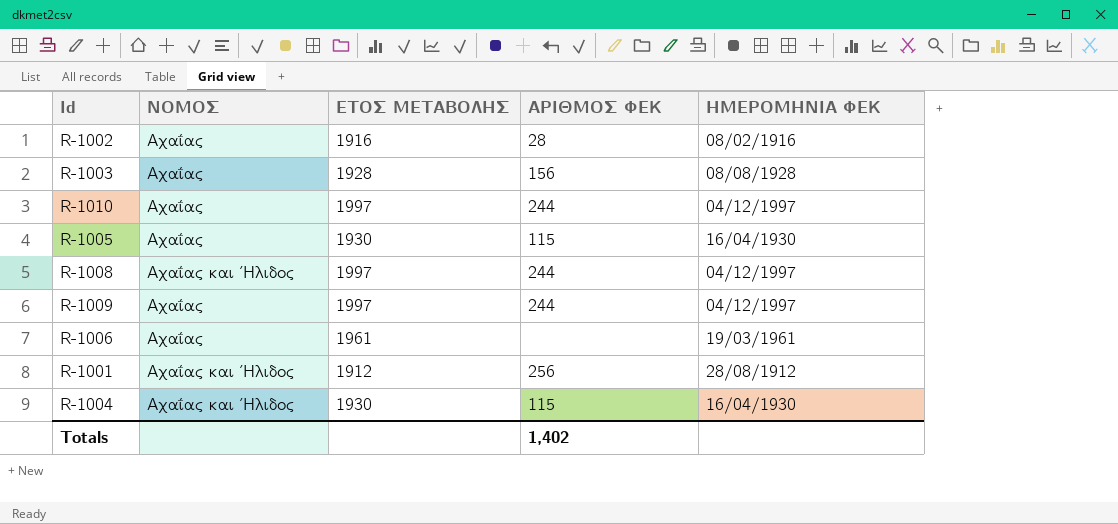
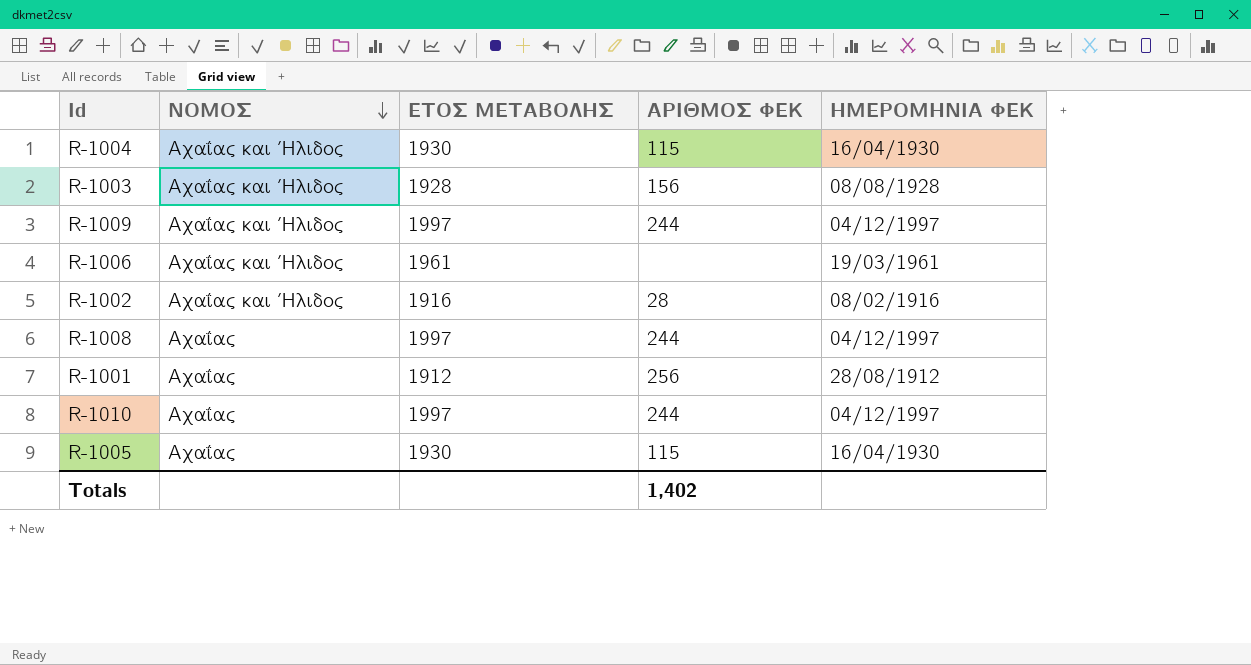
row order: none -> ΝΟΜΟΣ descending
R-1003 | ΝΟΜΟΣ: Αχαΐας -> Αχαΐας και Ήλιδος
R-1009 | ΝΟΜΟΣ: Αχαΐας -> Αχαΐας και Ήλιδος
R-1006 | ΝΟΜΟΣ: Αχαΐας -> Αχαΐας και Ήλιδος
R-1002 | ΝΟΜΟΣ: Αχαΐας -> Αχαΐας και Ήλιδος
R-1008 | ΝΟΜΟΣ: Αχαΐας και Ήλιδος -> Αχαΐας
R-1001 | ΝΟΜΟΣ: Αχαΐας και Ήλιδος -> Αχαΐας

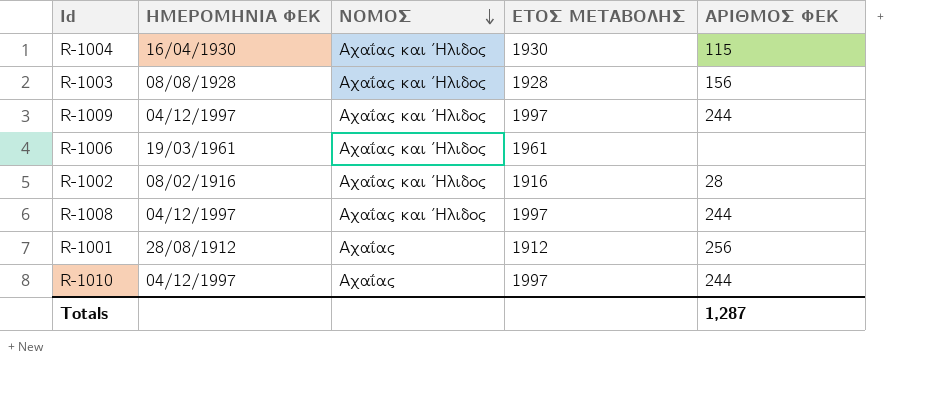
column ΗΜΕΡΟΜΗΝΙΑ ΦΕΚ | position: 5 -> 2
row R-1005: Αχαΐας | 1930 | 115 | 16/04/1930 -> none
R-1008 | ΝΟΜΟΣ: Αχαΐας -> Αχαΐας και Ήλιδος
Totals | ΑΡΙΘΜΟΣ ΦΕΚ: 1,402 -> 1,287

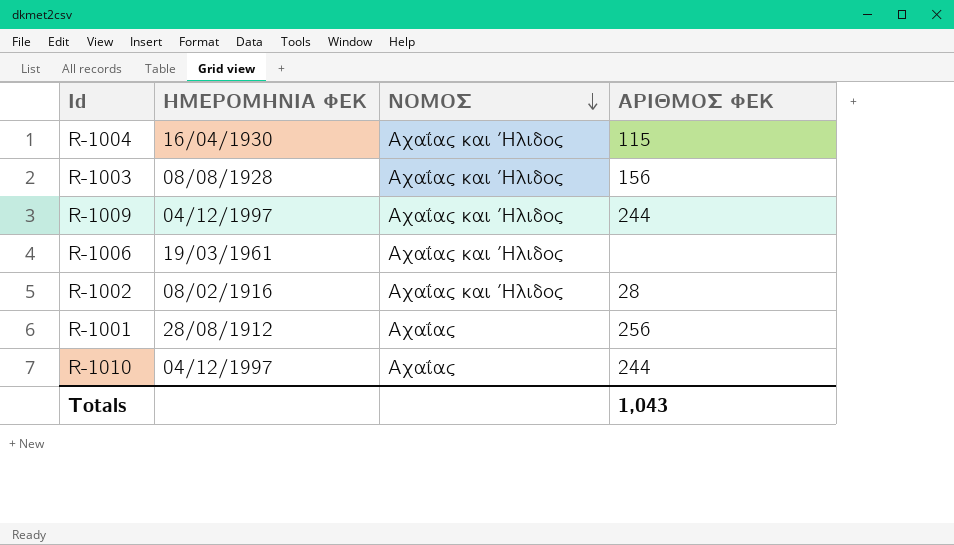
column ΕΤΟΣ ΜΕΤΑΒΟΛΗΣ | position: 4 -> none
row R-1008: 04/12/1997 | Αχαΐας και Ήλιδος | 1997 | 244 -> none
Totals | ΑΡΙΘΜΟΣ ΦΕΚ: 1,287 -> 1,043

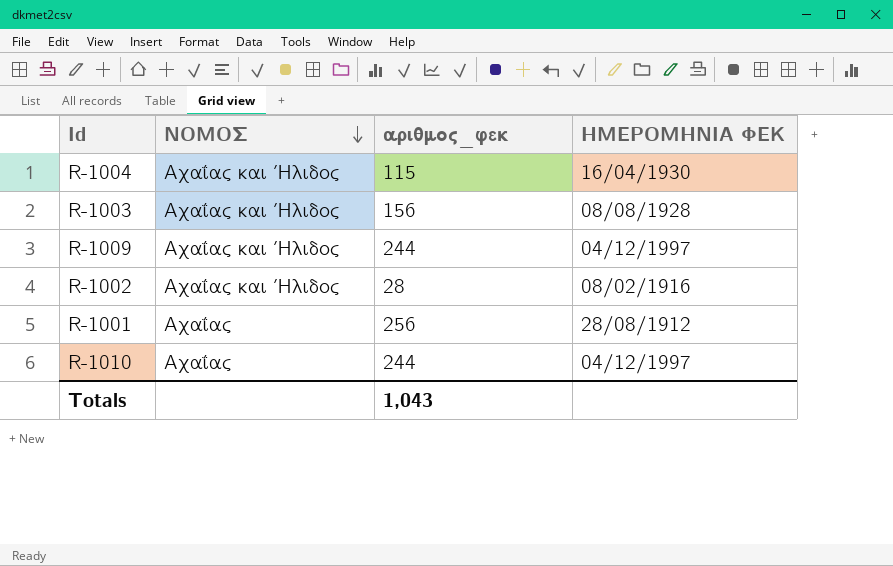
column name: ΑΡΙΘΜΟΣ ΦΕΚ -> αριθμος_φεκ
column ΗΜΕΡΟΜΗΝΙΑ ΦΕΚ | position: 2 -> 4
row R-1006: 19/03/1961 | Αχαΐας και Ήλιδος | none -> none

